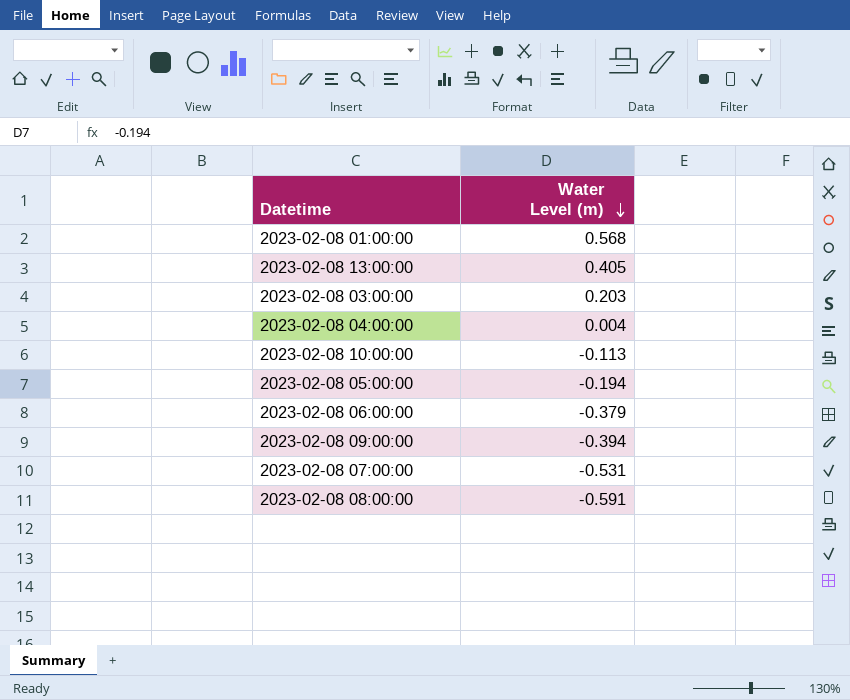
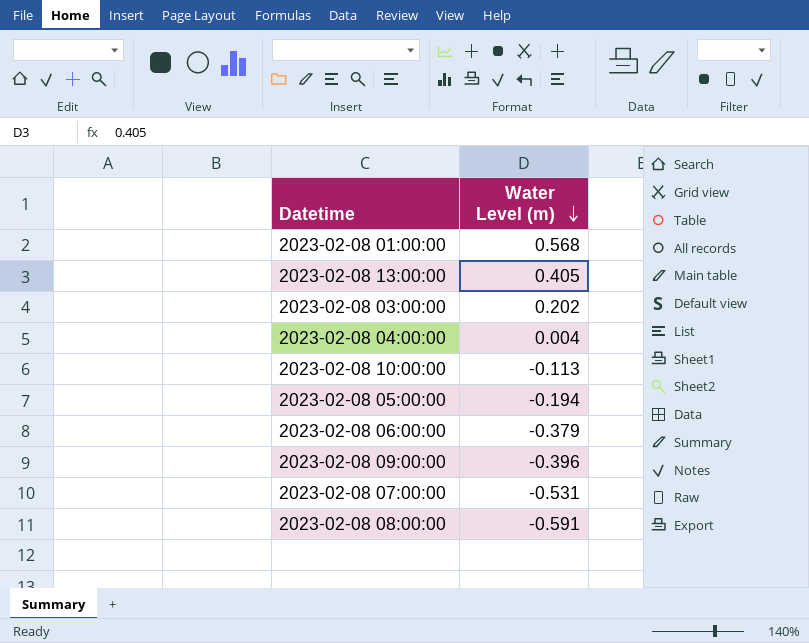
2023-02-08 03:00:00 | Water Level (m): 0.203 -> 0.202
2023-02-08 09:00:00 | Water Level (m): -0.394 -> -0.396

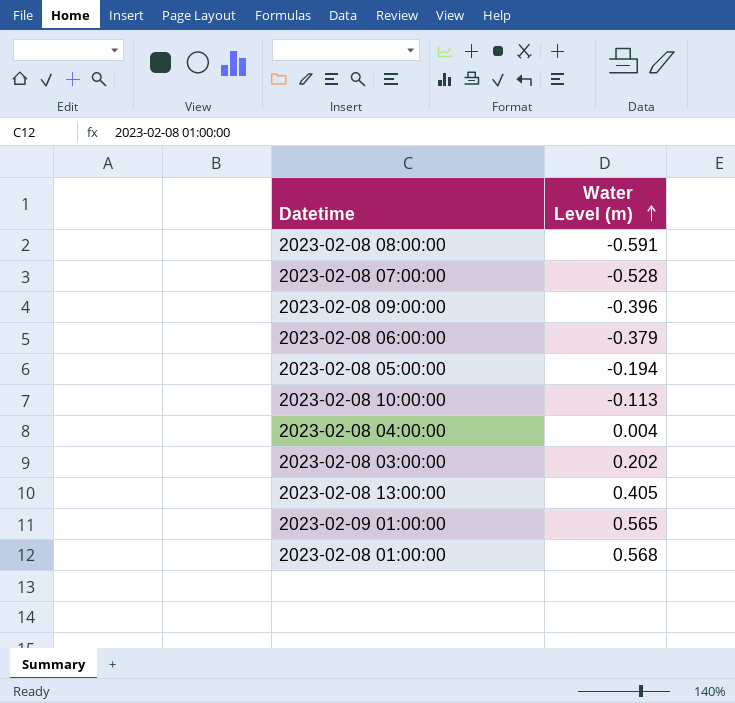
row order: Water Level (m) descending -> Water Level (m) ascending
2023-02-08 07:00:00 | Water Level (m): -0.531 -> -0.528
row 2023-02-09 01:00:00: none -> 0.565

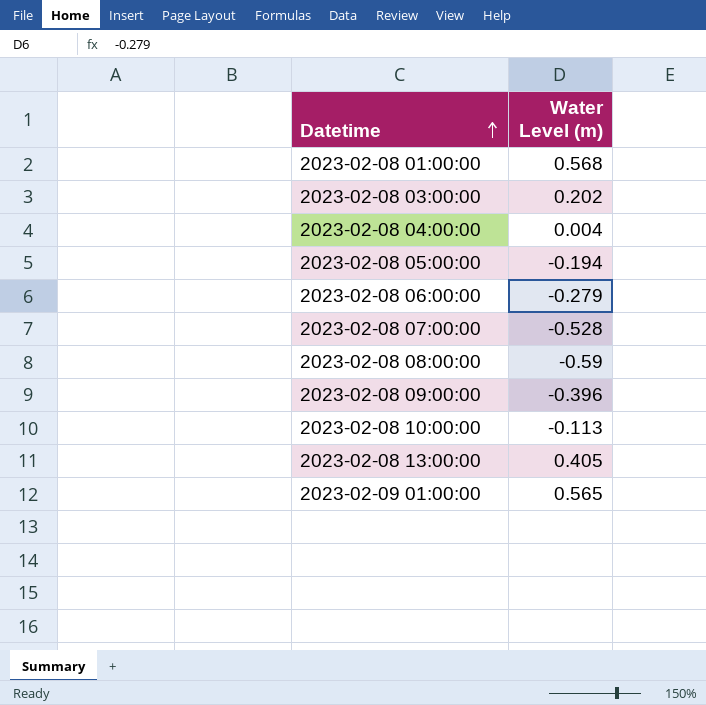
row order: Water Level (m) ascending -> Datetime ascending
2023-02-08 06:00:00 | Water Level (m): -0.379 -> -0.279
2023-02-08 08:00:00 | Water Level (m): -0.591 -> -0.59

